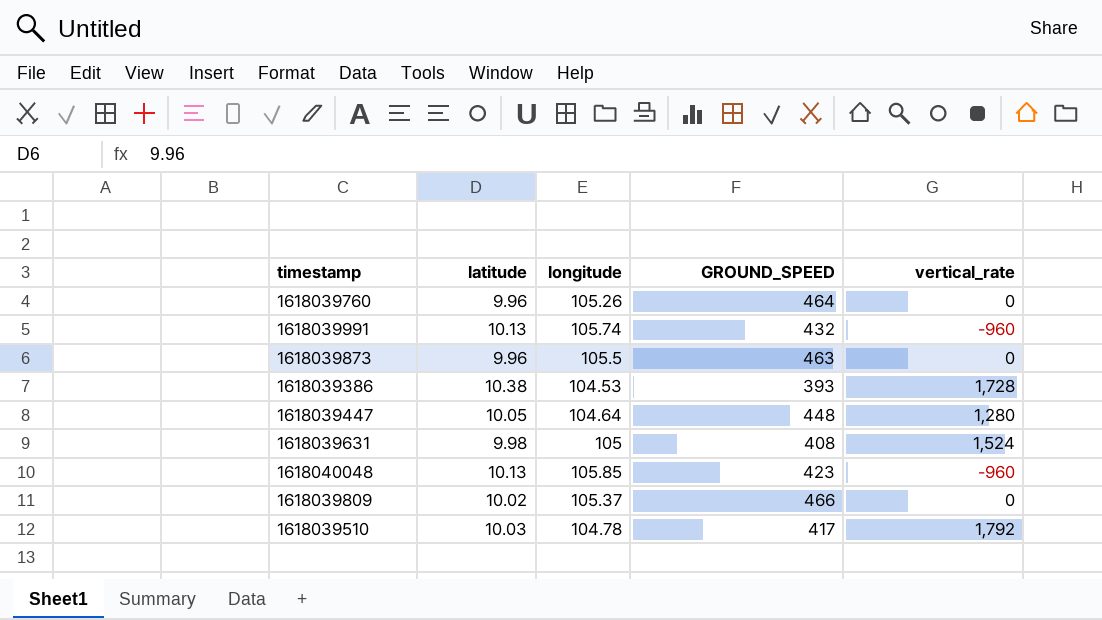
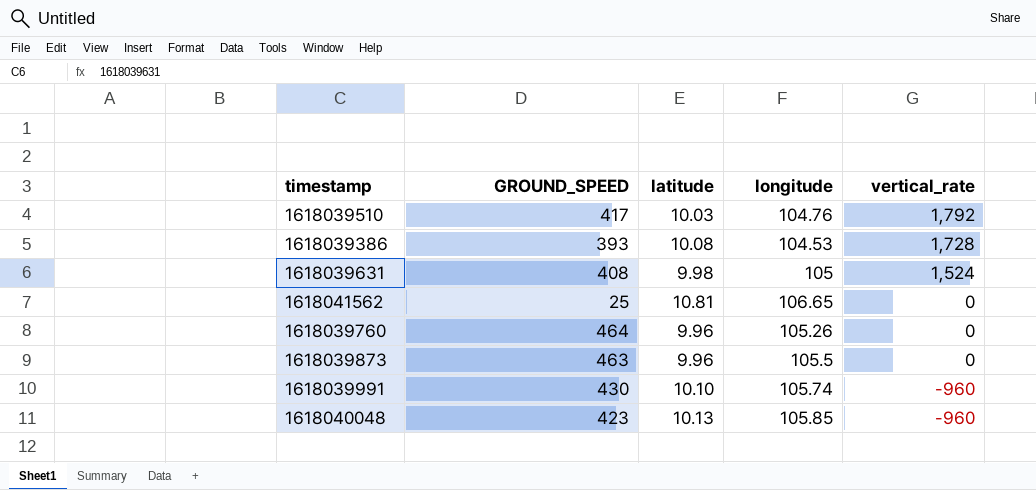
row order: none -> vertical_rate descending
column GROUND_SPEED | position: 4 -> 2
row 1618039447: 10.05 | 104.64 | 448 | 1,280 -> none
row 1618039809: 10.02 | 105.37 | 466 | 0 -> none
1618039510 | longitude: 104.78 -> 104.76
1618039386 | latitude: 10.38 -> 10.08
row 1618041562: none -> 25 | 10.81 | 106.65 | 0
1618039991 | GROUND_SPEED: 432 -> 430
1618039991 | latitude: 10.13 -> 10.10

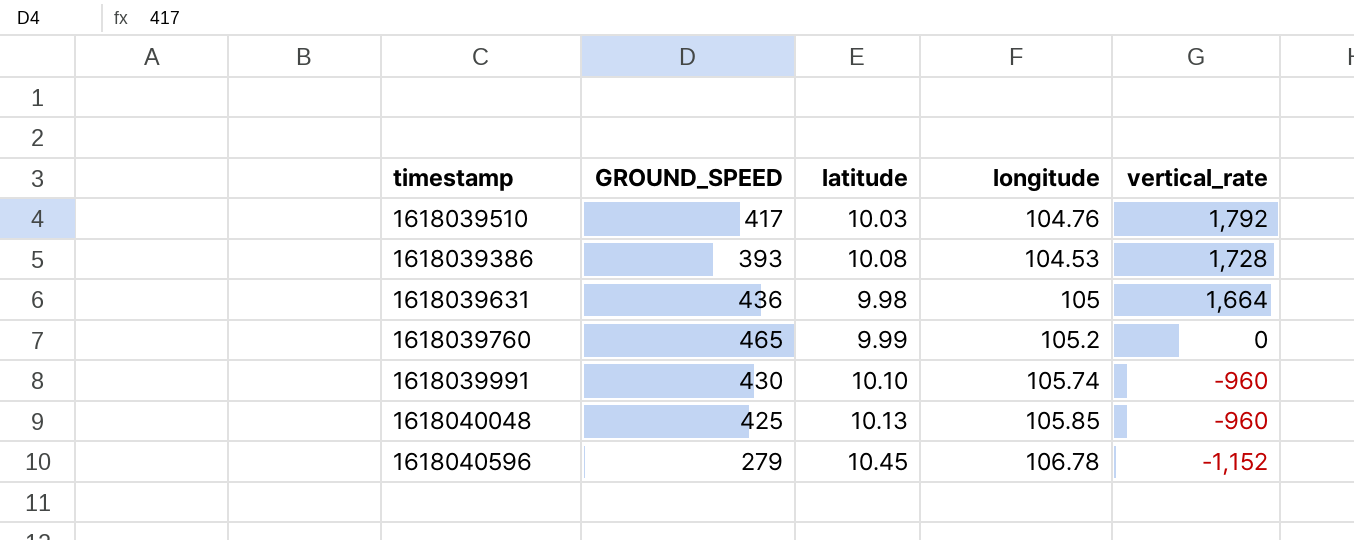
row 1618041562: 25 | 10.81 | 106.65 | 0 -> none
row 1618039873: 463 | 9.96 | 105.5 | 0 -> none
1618039631 | GROUND_SPEED: 408 -> 436
1618039631 | vertical_rate: 1,524 -> 1,664
1618039760 | GROUND_SPEED: 464 -> 465
1618039760 | latitude: 9.96 -> 9.99
1618039760 | longitude: 105.26 -> 105.2
1618040048 | GROUND_SPEED: 423 -> 425
row 1618040596: none -> 279 | 10.45 | 106.78 | -1,152

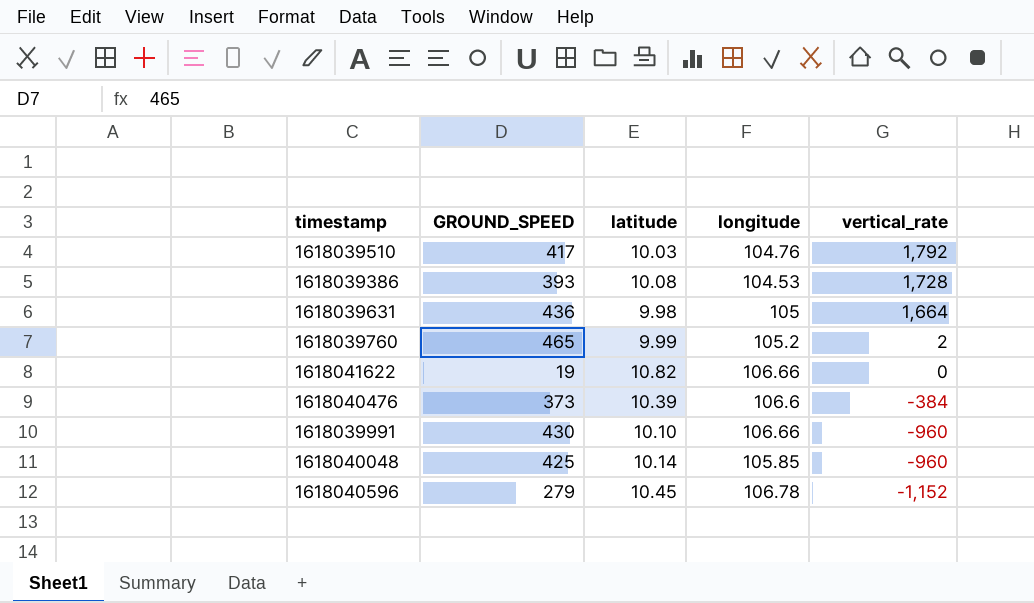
1618039760 | vertical_rate: 0 -> 2
row 1618041622: none -> 19 | 10.82 | 106.66 | 0
row 1618040476: none -> 373 | 10.39 | 106.6 | -384
1618039991 | longitude: 105.74 -> 106.66
1618040048 | latitude: 10.13 -> 10.14

